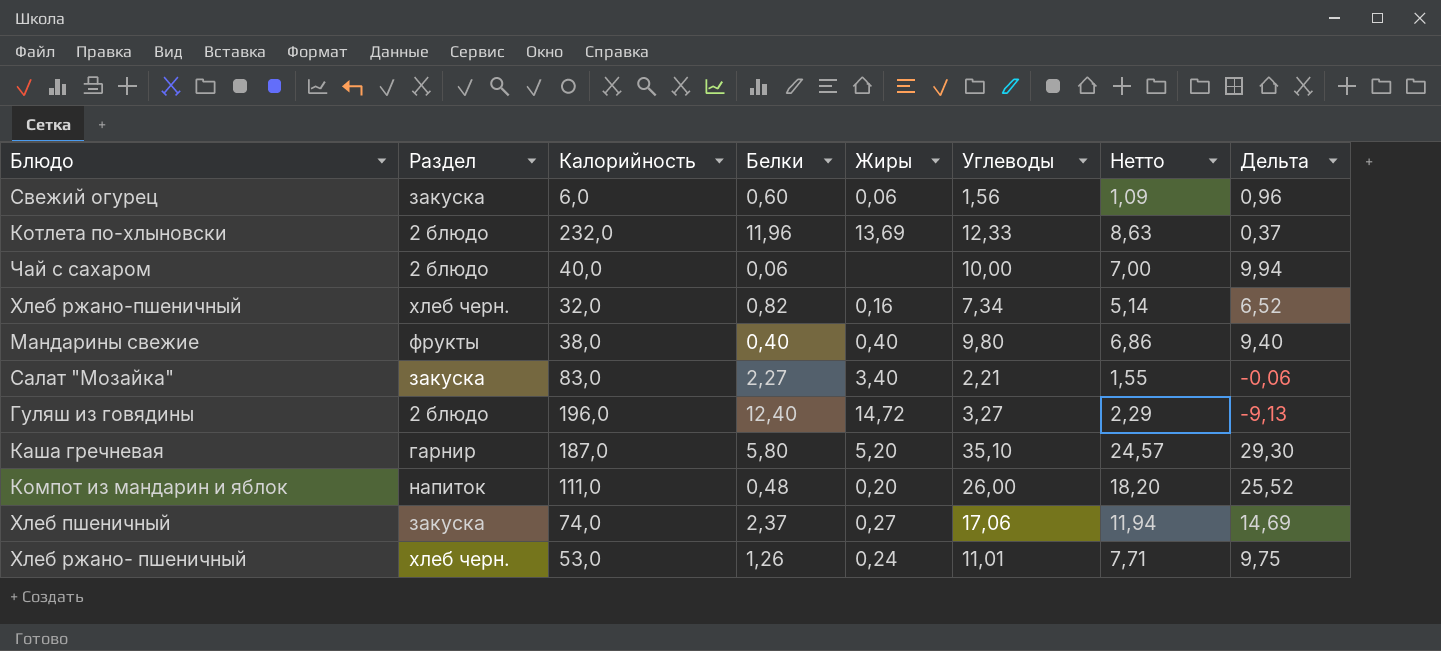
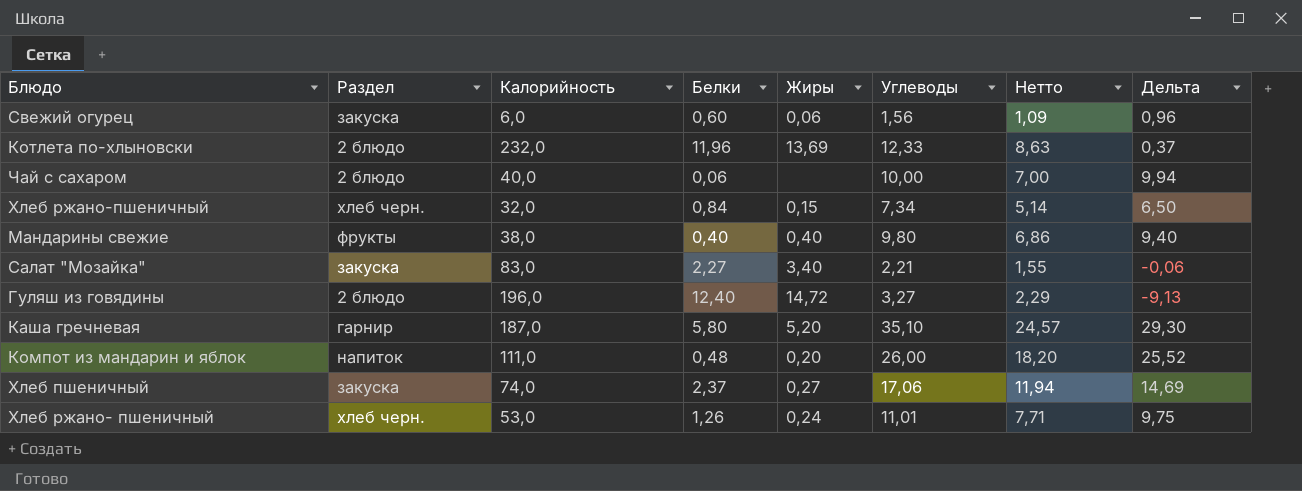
Хлеб ржано-пшеничный | Белки: 0,82 -> 0,84
Хлеб ржано-пшеничный | Жиры: 0,16 -> 0,15
Хлеб ржано-пшеничный | Дельта: 6,52 -> 6,50

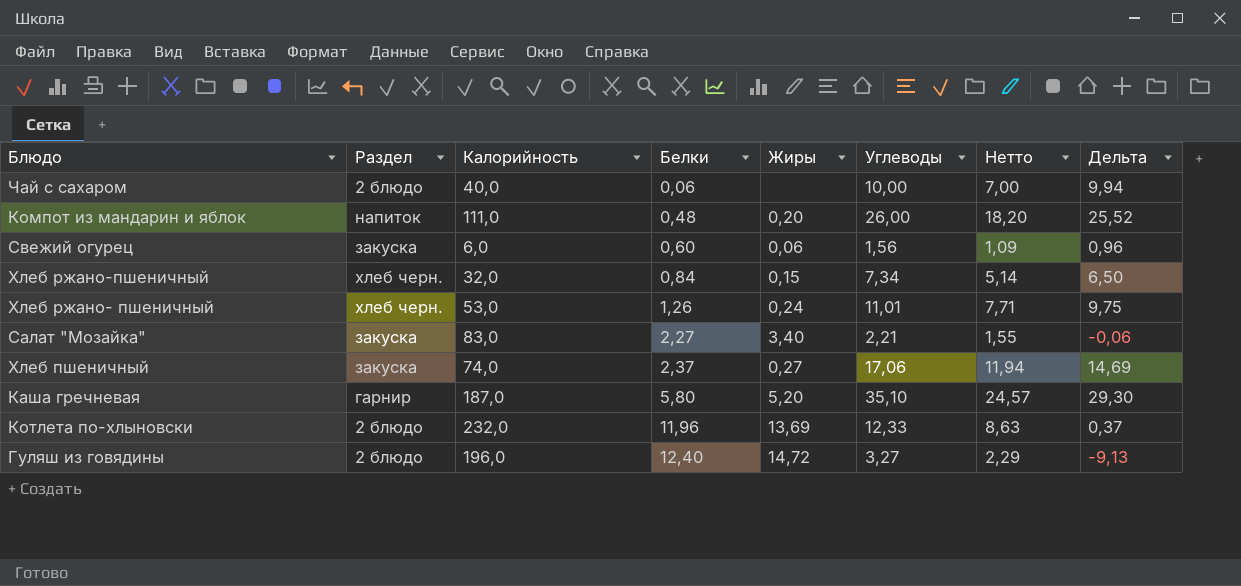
row order: none -> Белки ascending
row Мандарины свежие: фрукты | 38,0 | 0,40 | 0,40 | 9,80 | 6,86 | 9,40 -> none

